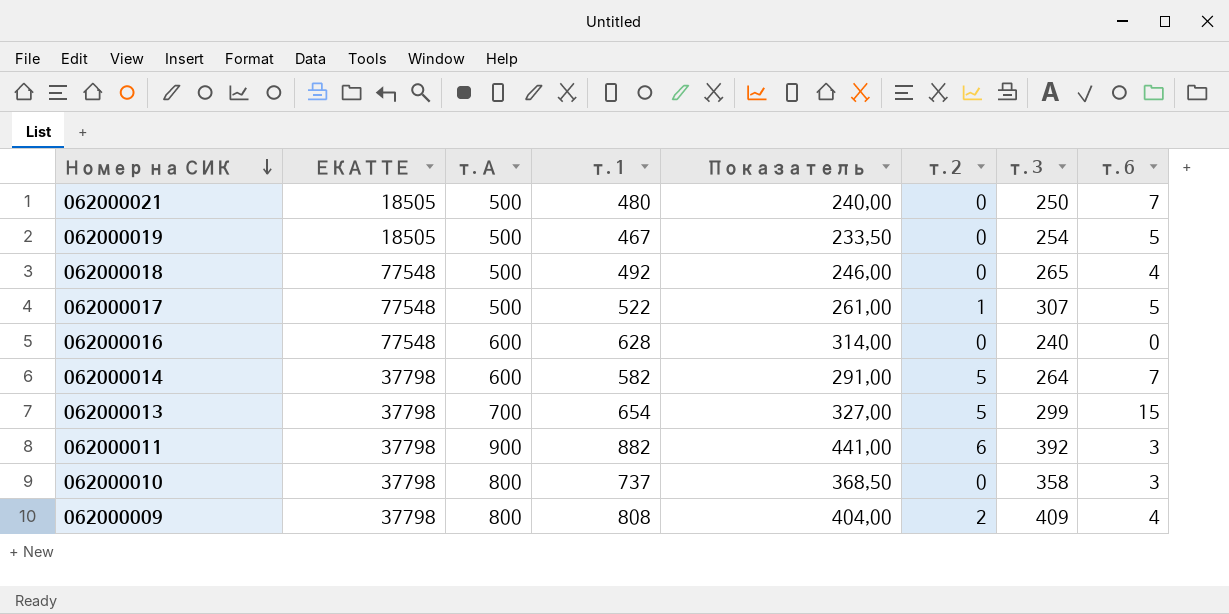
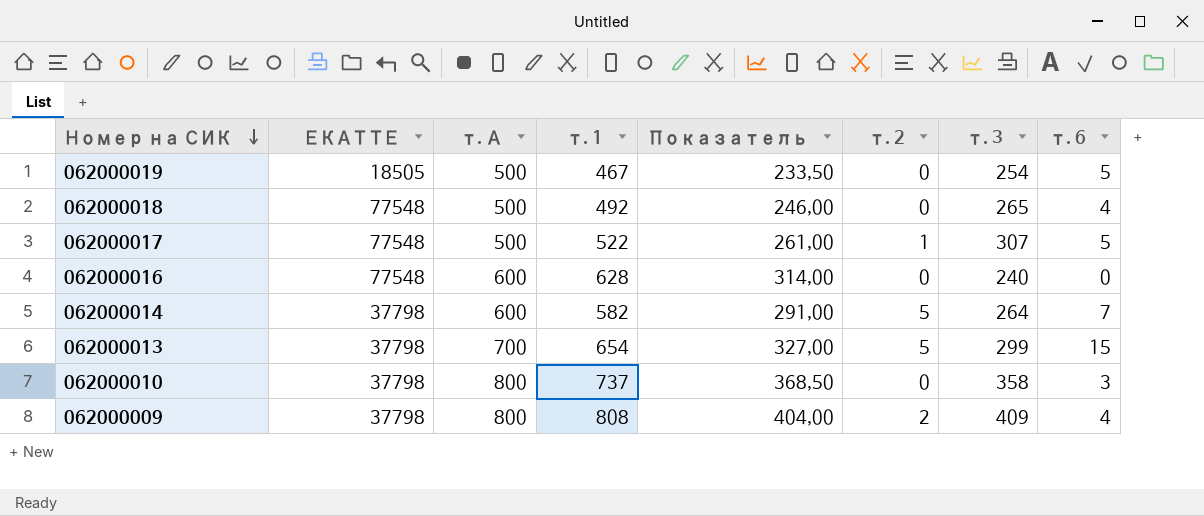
row 062000021: 18505 | 500 | 480 | 240,00 | 0 | 250 | 7 -> none
row 062000011: 37798 | 900 | 882 | 441,00 | 6 | 392 | 3 -> none

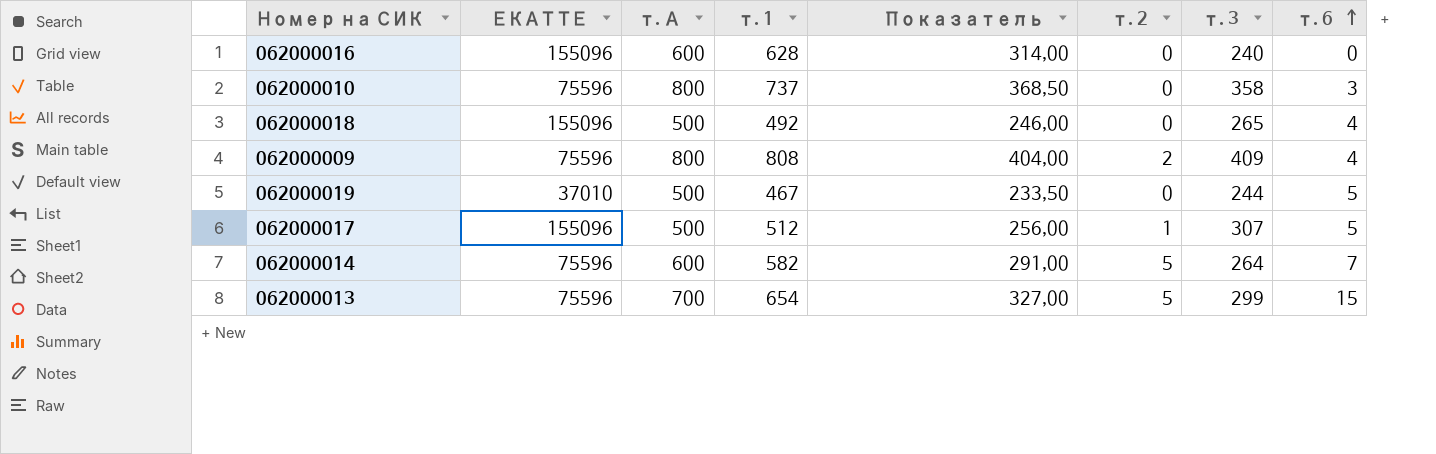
row order: Номер на СИК descending -> т. 6 ascending
062000016 | ЕКАТТЕ: 77548 -> 155096
062000010 | ЕКАТТЕ: 37798 -> 75596
062000018 | ЕКАТТЕ: 77548 -> 155096
062000009 | ЕКАТТЕ: 37798 -> 75596
062000019 | ЕКАТТЕ: 18505 -> 37010
062000019 | т. 3: 254 -> 244
062000017 | ЕКАТТЕ: 77548 -> 155096
062000017 | т. 1: 522 -> 512
062000017 | Показатель: 261,00 -> 256,00
062000014 | ЕКАТТЕ: 37798 -> 75596
062000013 | ЕКАТТЕ: 37798 -> 75596

